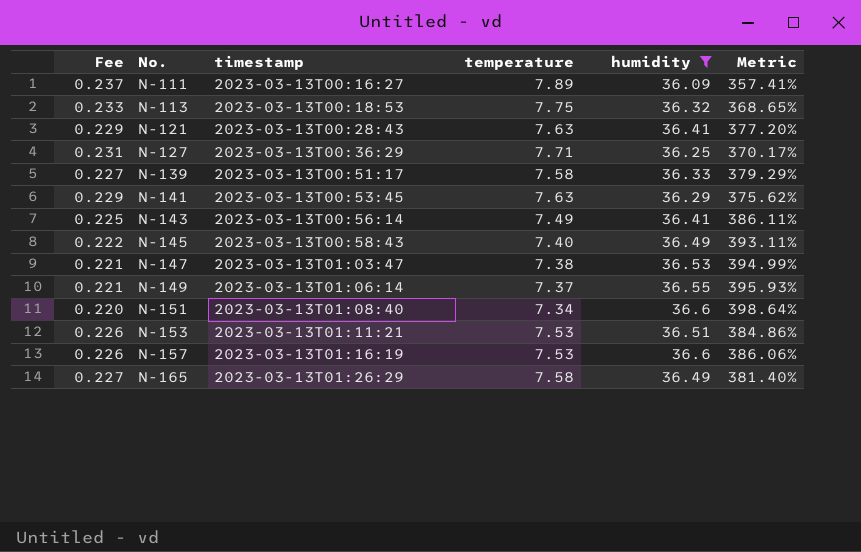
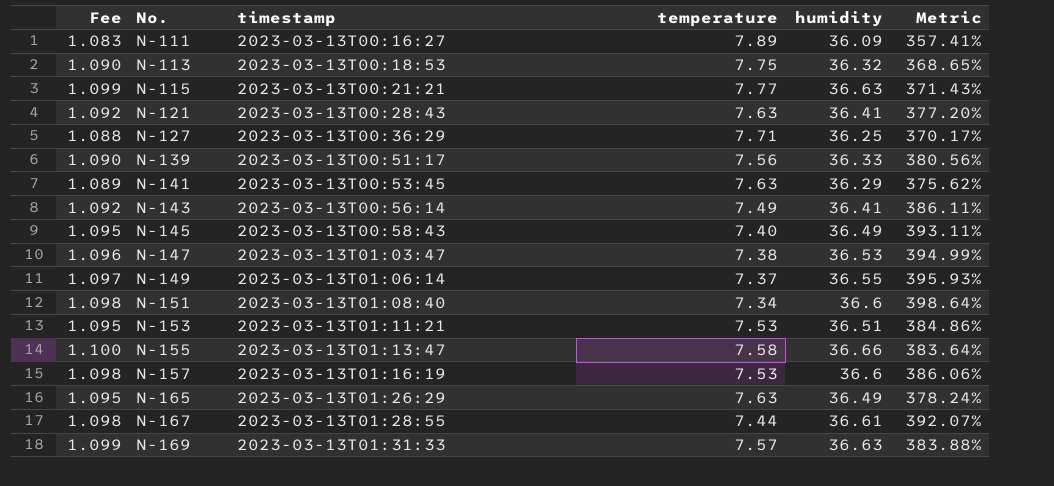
filter: humidity <= 36.6 -> none
column Fee | formula: [temperature] * 0.03 -> [humidity] * 0.03
N-139 | temperature: 7.58 -> 7.56
N-139 | Metric: 379.29% -> 380.56%
N-165 | temperature: 7.58 -> 7.63
N-165 | Metric: 381.40% -> 378.24%

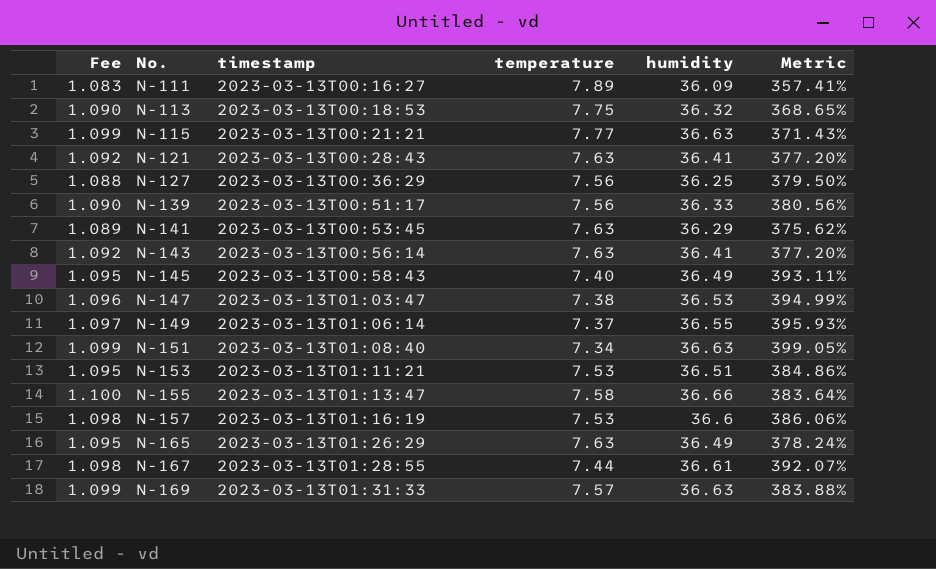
N-127 | temperature: 7.71 -> 7.56
N-127 | Metric: 370.17% -> 379.50%
N-143 | temperature: 7.49 -> 7.63
N-143 | Metric: 386.11% -> 377.20%
N-151 | Fee: 1.098 -> 1.099
N-151 | humidity: 36.6 -> 36.63
N-151 | Metric: 398.64% -> 399.05%

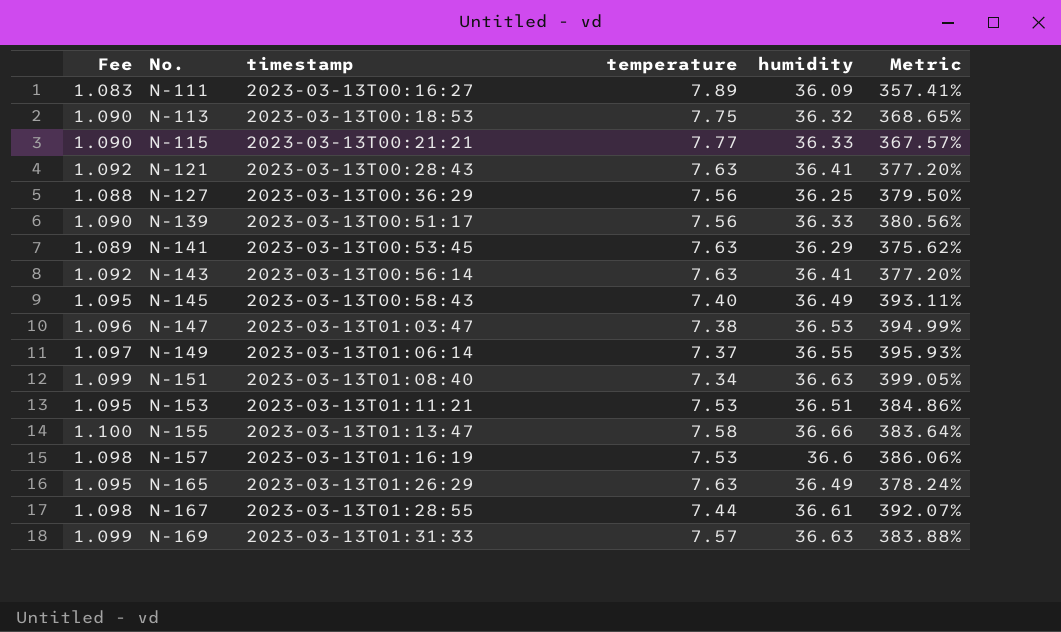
N-115 | Fee: 1.099 -> 1.090
N-115 | humidity: 36.63 -> 36.33
N-115 | Metric: 371.43% -> 367.57%

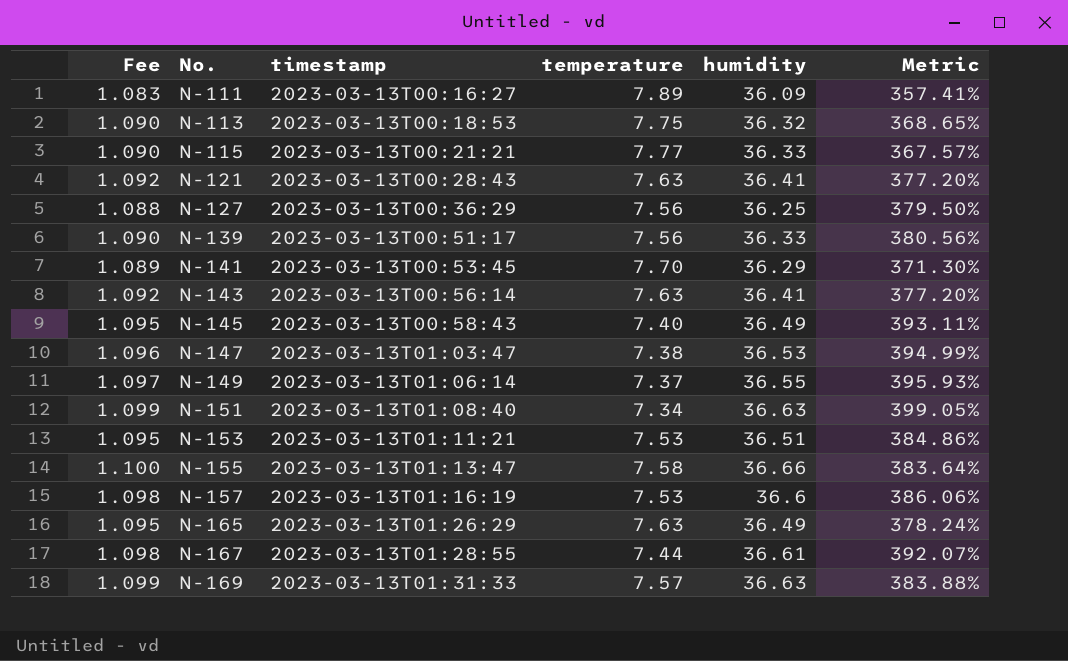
N-141 | temperature: 7.63 -> 7.70
N-141 | Metric: 375.62% -> 371.30%

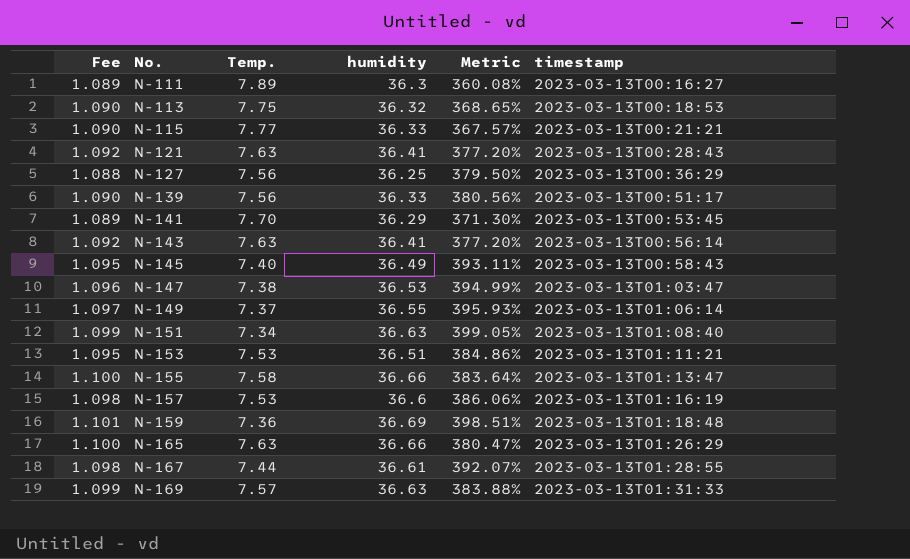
column name: temperature -> Temp.
column timestamp | position: 3 -> 6
N-111 | Fee: 1.083 -> 1.089
N-111 | humidity: 36.09 -> 36.3
N-111 | Metric: 357.41% -> 360.08%
row N-159: none -> 1.101 | 7.36 | 36.69 | 398.51% | 2023-03-13T01:18:48
N-165 | Fee: 1.095 -> 1.100
N-165 | humidity: 36.49 -> 36.66
N-165 | Metric: 378.24% -> 380.47%

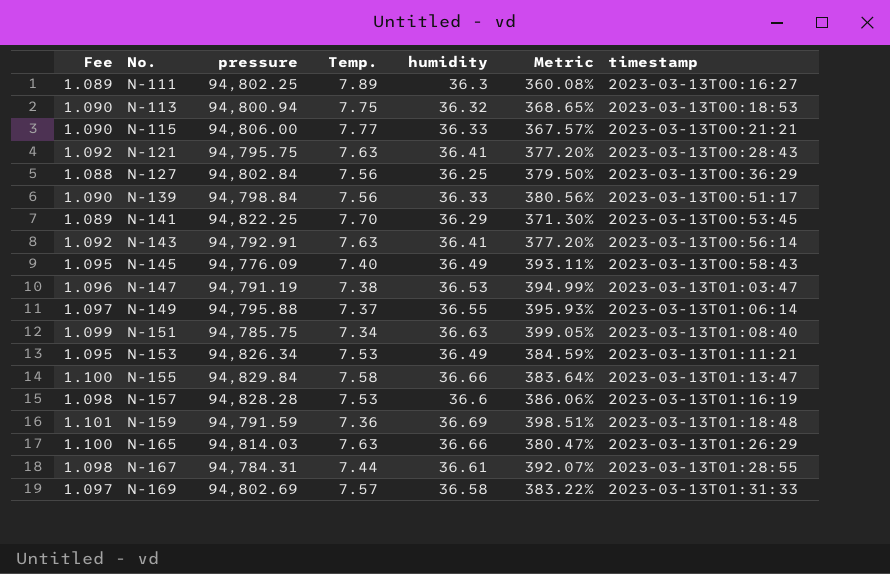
column pressure | position: none -> 3
N-153 | humidity: 36.51 -> 36.49
N-153 | Metric: 384.86% -> 384.59%
N-169 | Fee: 1.099 -> 1.097
N-169 | humidity: 36.63 -> 36.58
N-169 | Metric: 383.88% -> 383.22%

